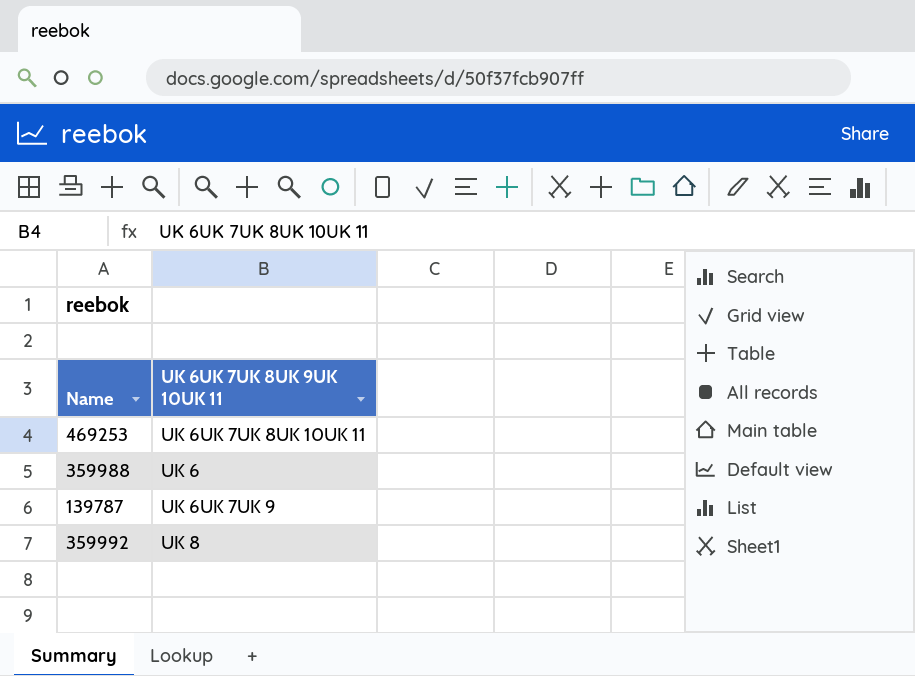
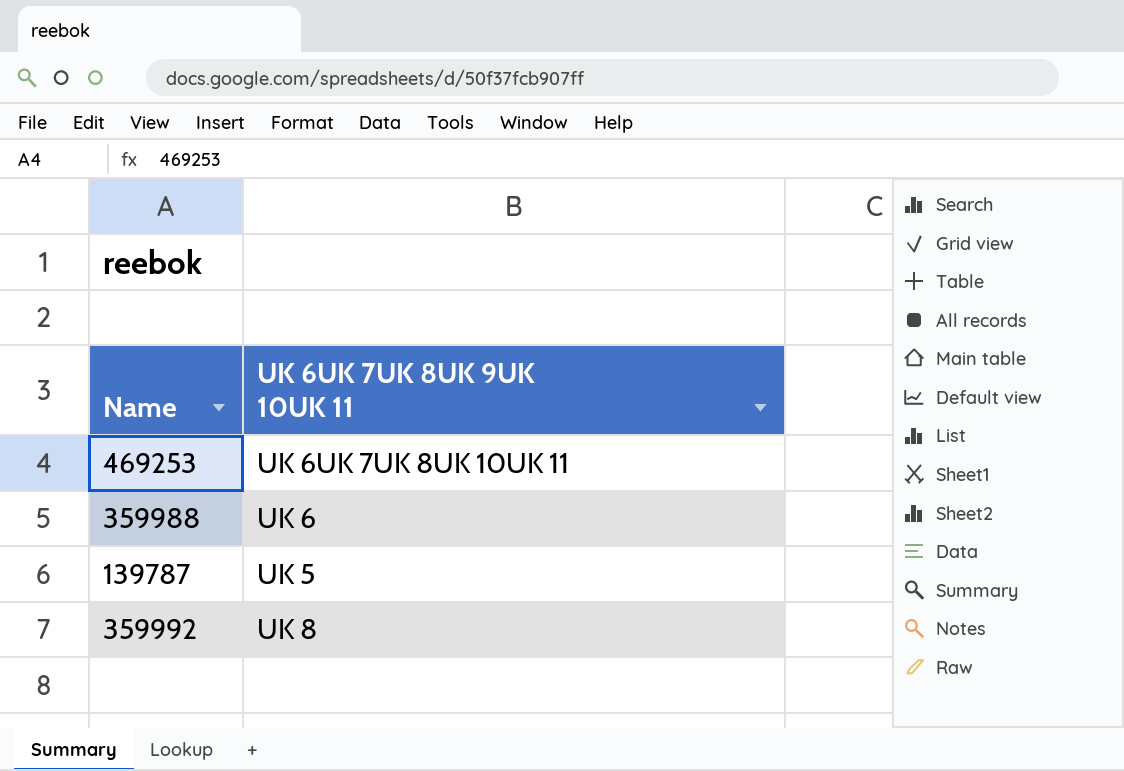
139787 | UK 6UK 7UK 8UK 9UK 10UK 11: UK 6UK 7UK 9 -> UK 5

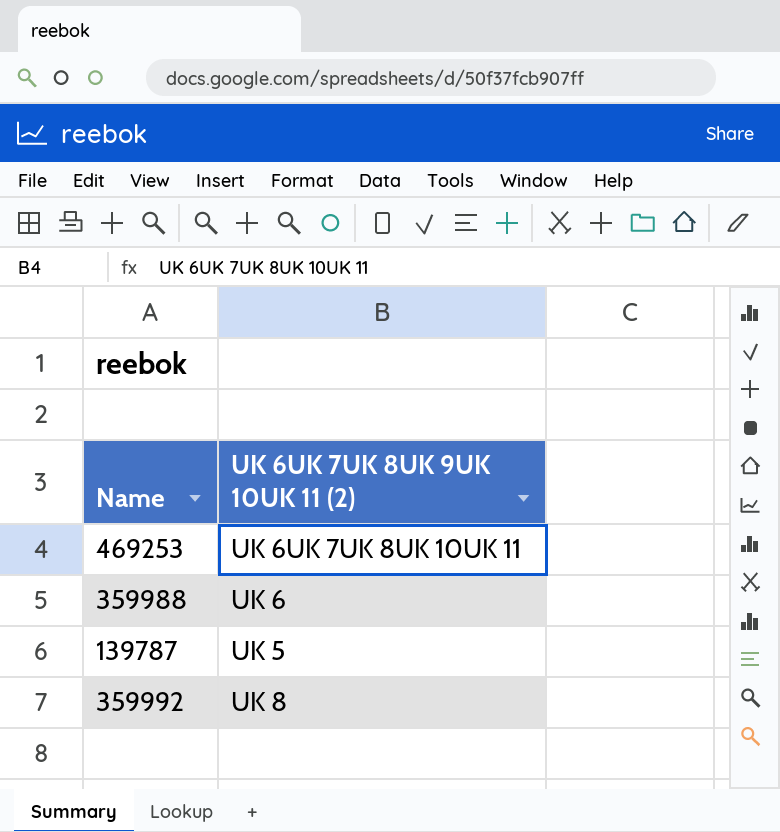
column name: UK 6UK 7UK 8UK 9UK 10UK 11 -> UK 6UK 7UK 8UK 9UK 10UK 11 (2)

